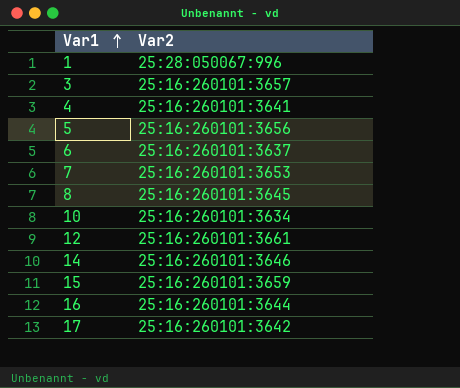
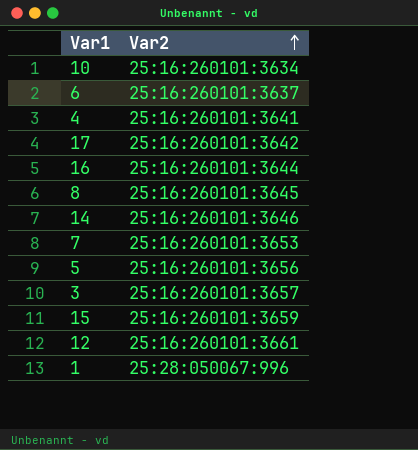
row order: Var1 ascending -> Var2 ascending

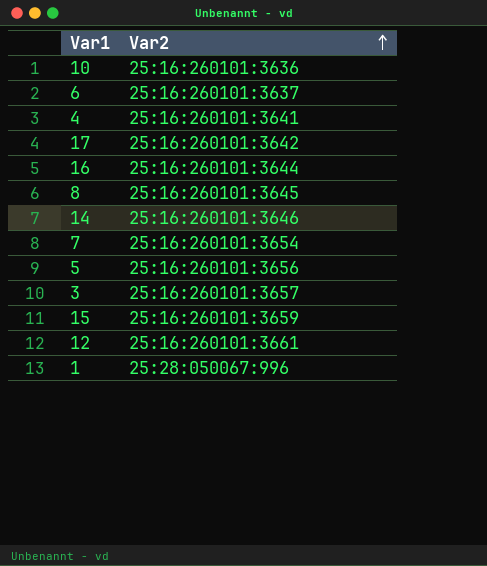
10 | Var2: 25:16:260101:3634 -> 25:16:260101:3636
7 | Var2: 25:16:260101:3653 -> 25:16:260101:3654

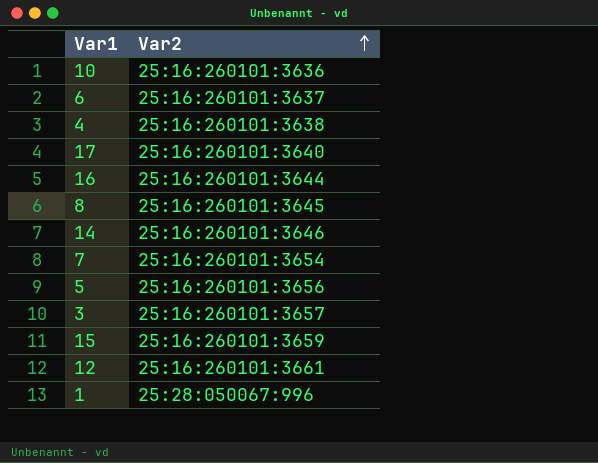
4 | Var2: 25:16:260101:3641 -> 25:16:260101:3638
17 | Var2: 25:16:260101:3642 -> 25:16:260101:3640

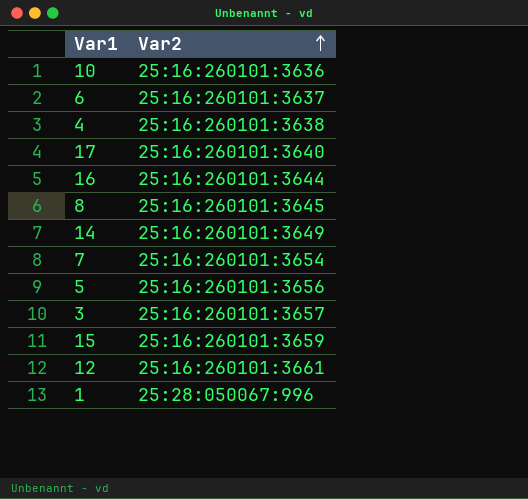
14 | Var2: 25:16:260101:3646 -> 25:16:260101:3649

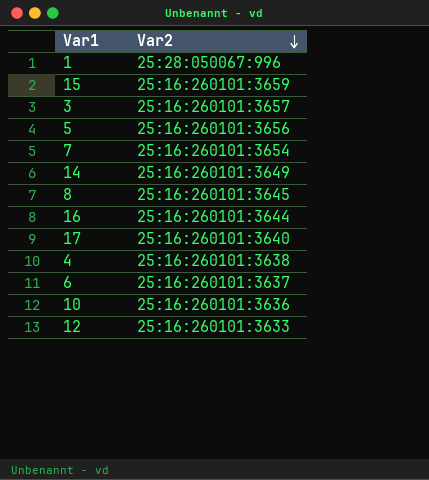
row order: Var2 ascending -> Var2 descending
12 | Var2: 25:16:260101:3661 -> 25:16:260101:3633

